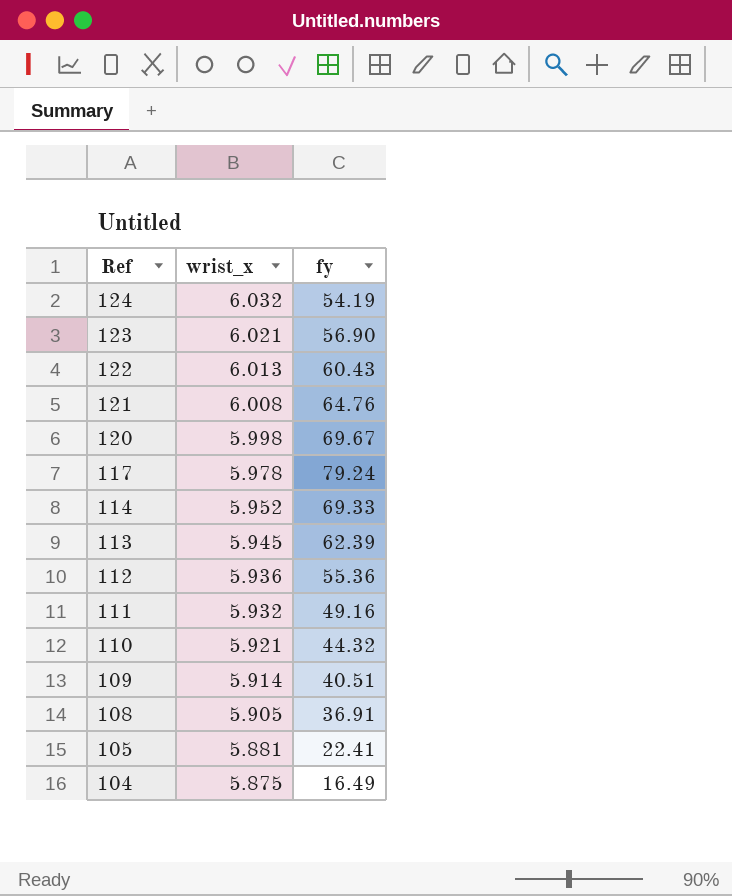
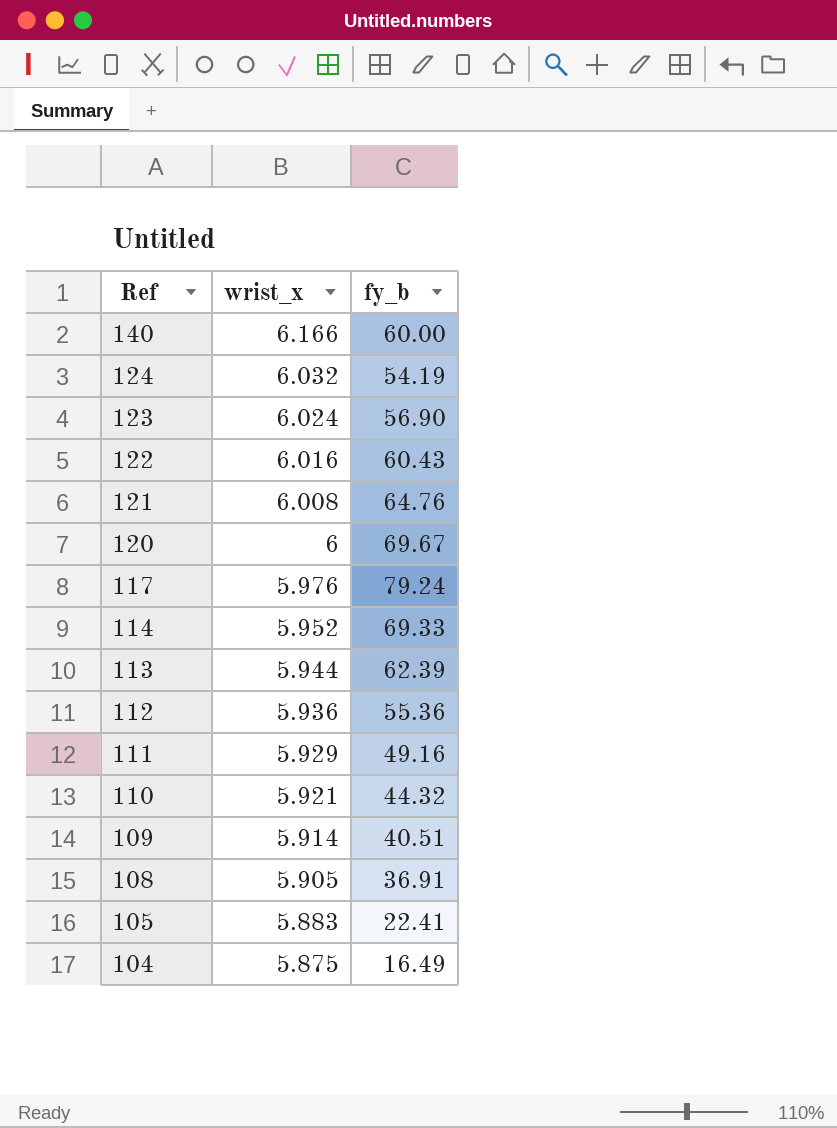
column name: fy -> fy_b
row 140: none -> 6.166 | 60.00
123 | wrist_x: 6.021 -> 6.024
122 | wrist_x: 6.013 -> 6.016
120 | wrist_x: 5.998 -> 6
117 | wrist_x: 5.978 -> 5.976
113 | wrist_x: 5.945 -> 5.944
111 | wrist_x: 5.932 -> 5.929
105 | wrist_x: 5.881 -> 5.883

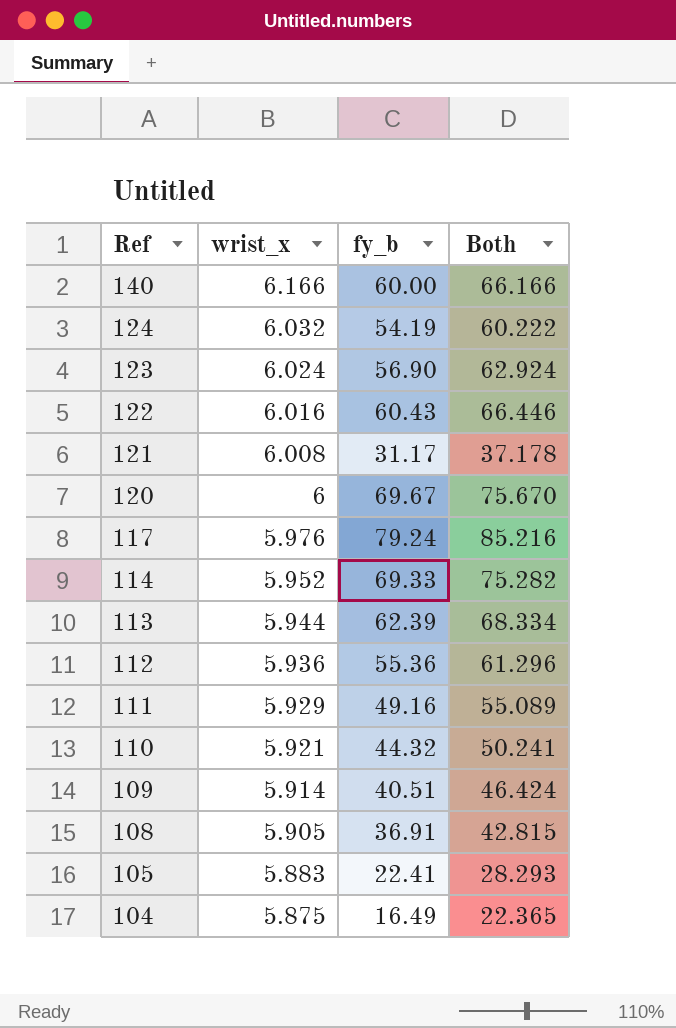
column Both | formula: none -> [wrist_x] + [fy_b]
121 | fy_b: 64.76 -> 31.17

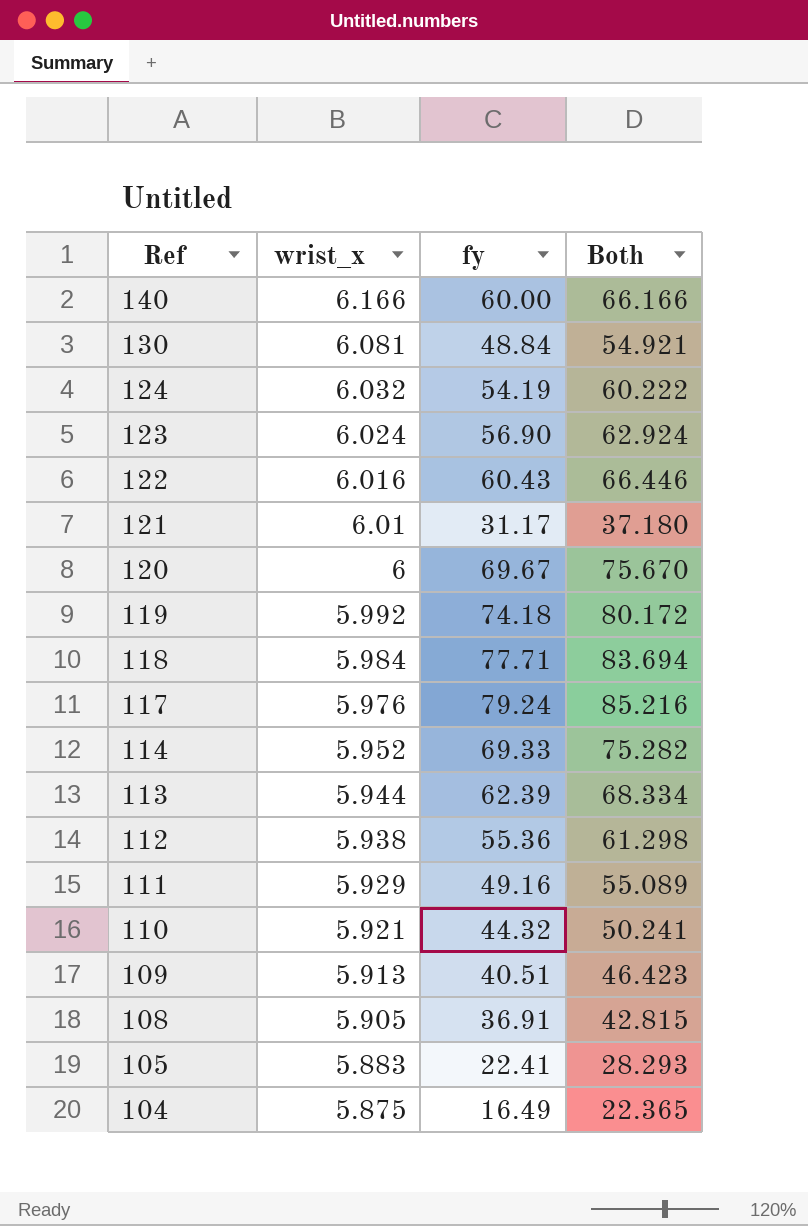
column name: fy_b -> fy
row 130: none -> 6.081 | 48.84 | 54.921
121 | wrist_x: 6.008 -> 6.01
121 | Both: 37.178 -> 37.180
row 119: none -> 5.992 | 74.18 | 80.172
row 118: none -> 5.984 | 77.71 | 83.694
112 | wrist_x: 5.936 -> 5.938
112 | Both: 61.296 -> 61.298
109 | wrist_x: 5.914 -> 5.913
109 | Both: 46.424 -> 46.423

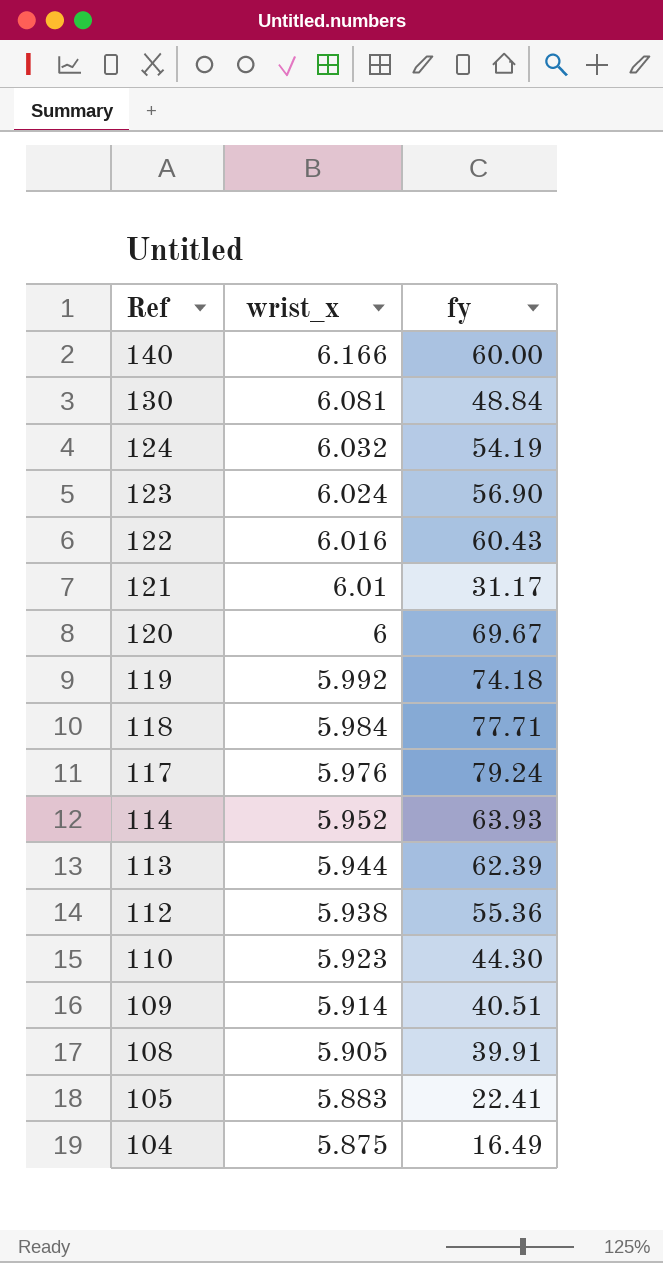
column Both | formula: [wrist_x] + [fy] -> none
row 111: 5.929 | 49.16 | 55.089 -> none
114 | fy: 69.33 -> 63.93
110 | wrist_x: 5.921 -> 5.923
110 | fy: 44.32 -> 44.30
109 | wrist_x: 5.913 -> 5.914
108 | fy: 36.91 -> 39.91

